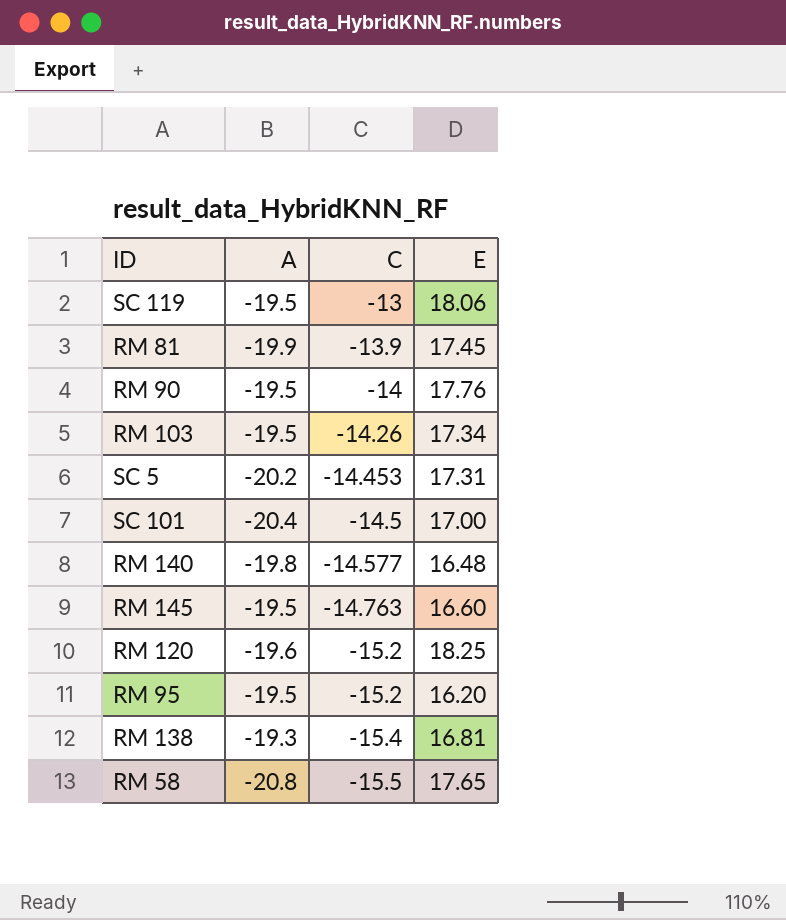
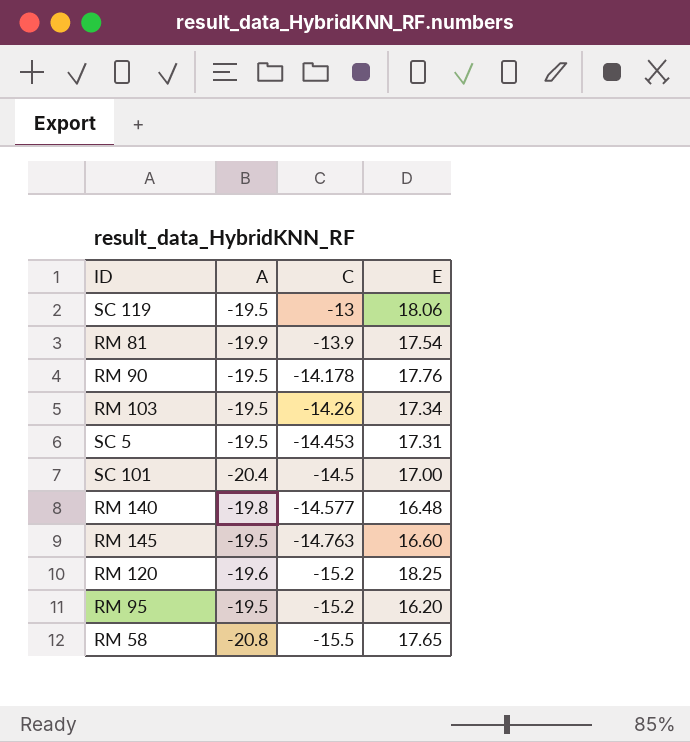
row RM 138: -19.3 | -15.4 | 16.81 -> none
RM 81 | E: 17.45 -> 17.54
RM 90 | C: -14 -> -14.178
SC 5 | A: -20.2 -> -19.5

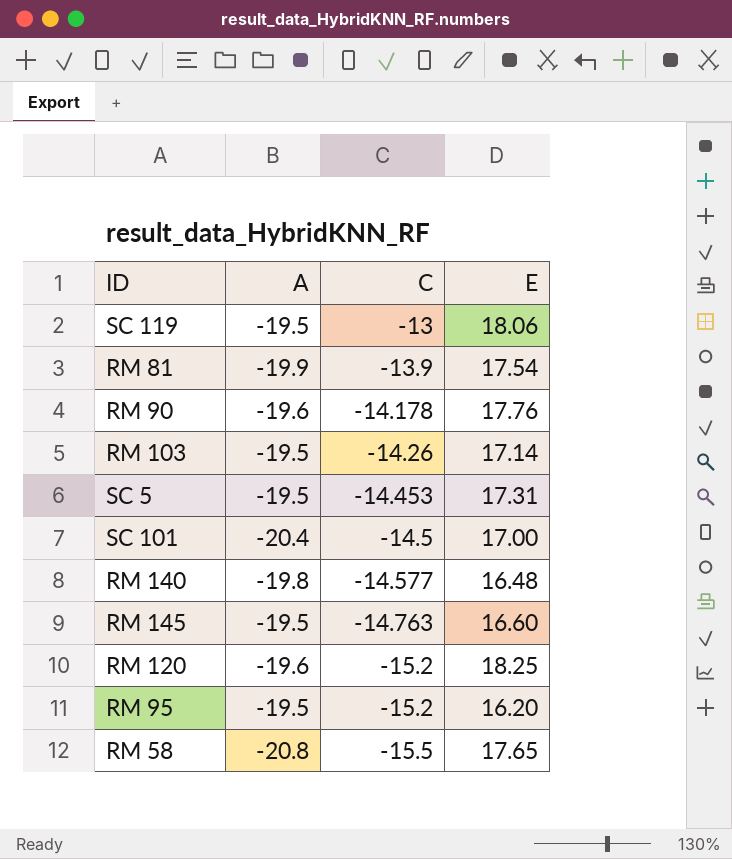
RM 90 | A: -19.5 -> -19.6
RM 103 | E: 17.34 -> 17.14

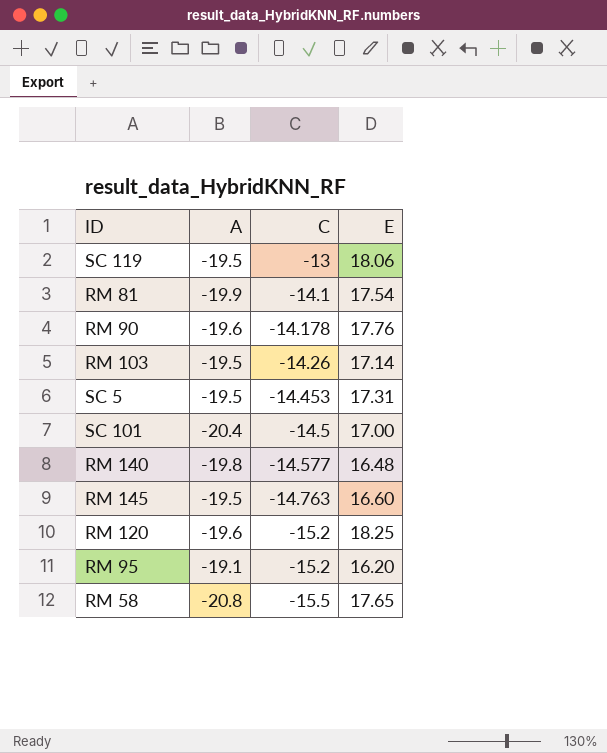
RM 81 | C: -13.9 -> -14.1
RM 95 | A: -19.5 -> -19.1

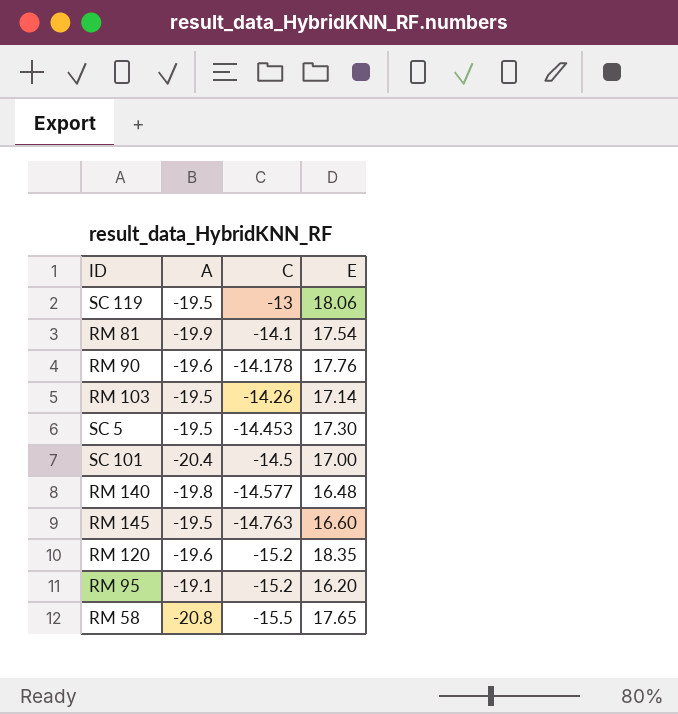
SC 5 | E: 17.31 -> 17.30
RM 120 | E: 18.25 -> 18.35

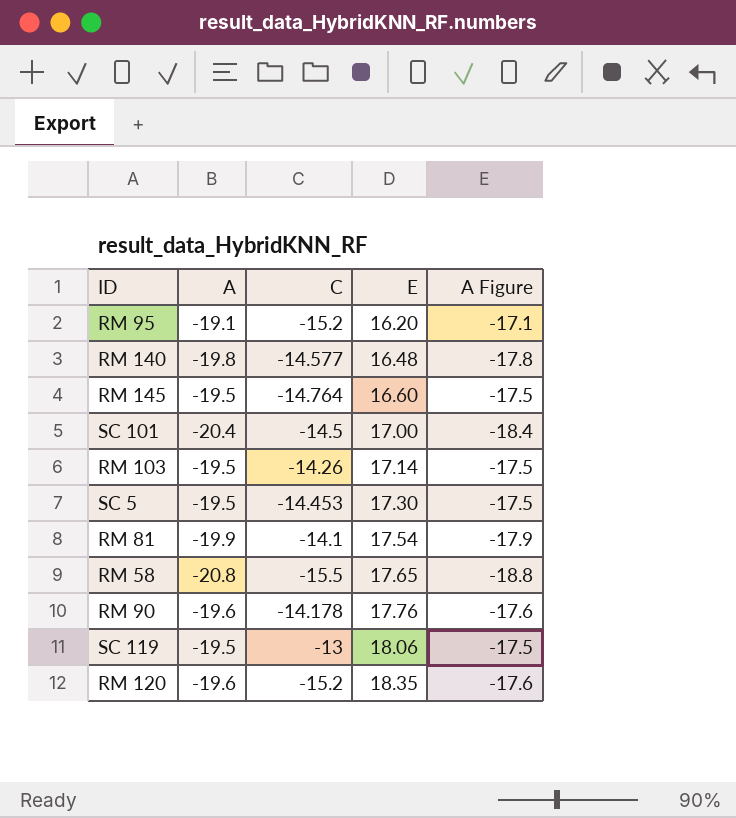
row order: C descending -> E ascending
column A Figure | formula: none -> [A] + 2
RM 145 | C: -14.763 -> -14.764

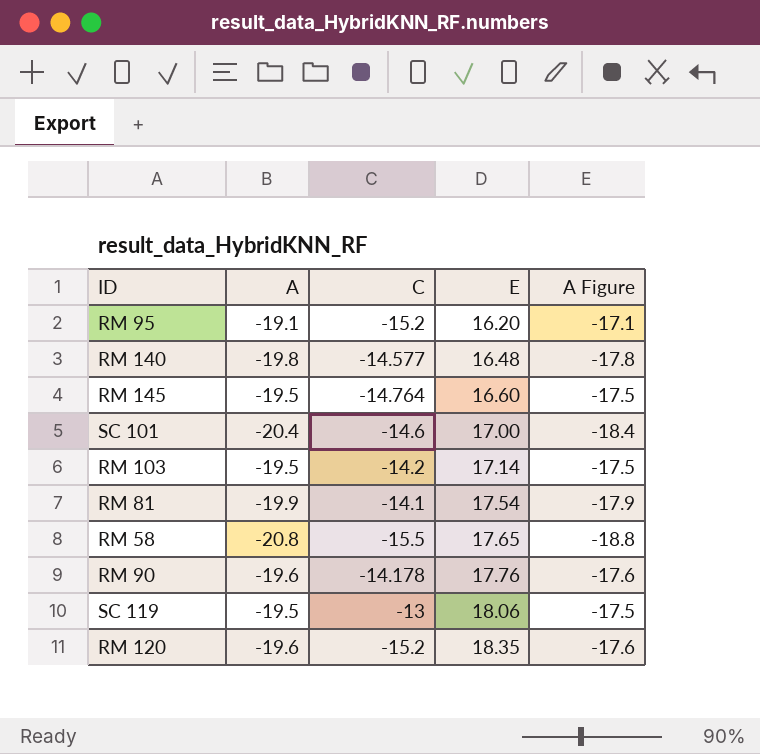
row SC 5: -19.5 | -14.453 | 17.30 | -17.5 -> none
SC 101 | C: -14.5 -> -14.6
RM 103 | C: -14.26 -> -14.2

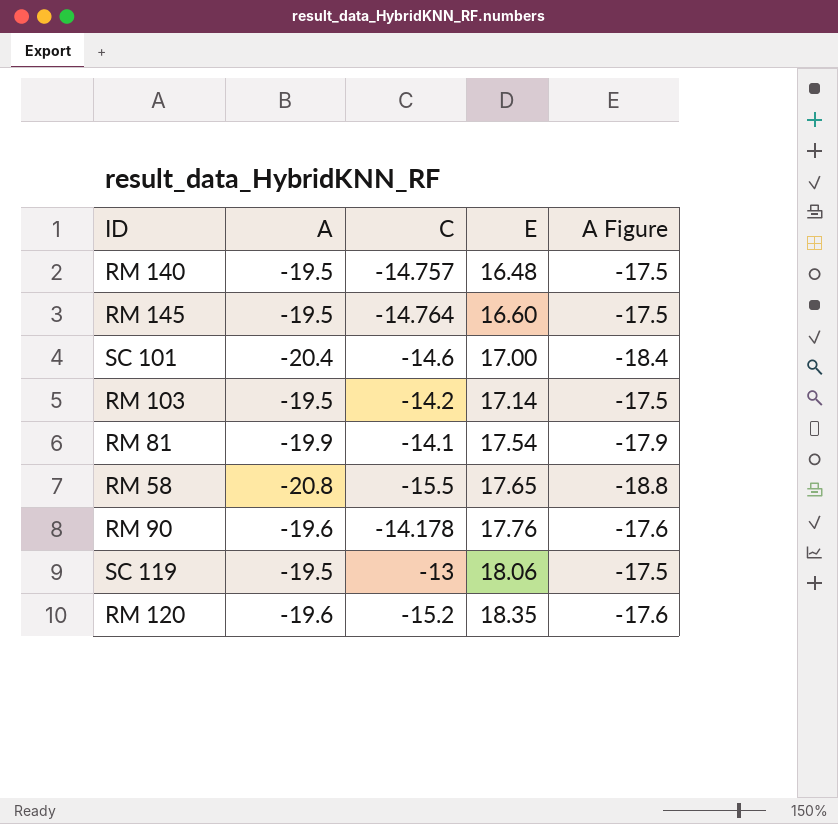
row RM 95: -19.1 | -15.2 | 16.20 | -17.1 -> none
RM 140 | A: -19.8 -> -19.5
RM 140 | C: -14.577 -> -14.757
RM 140 | A Figure: -17.8 -> -17.5

